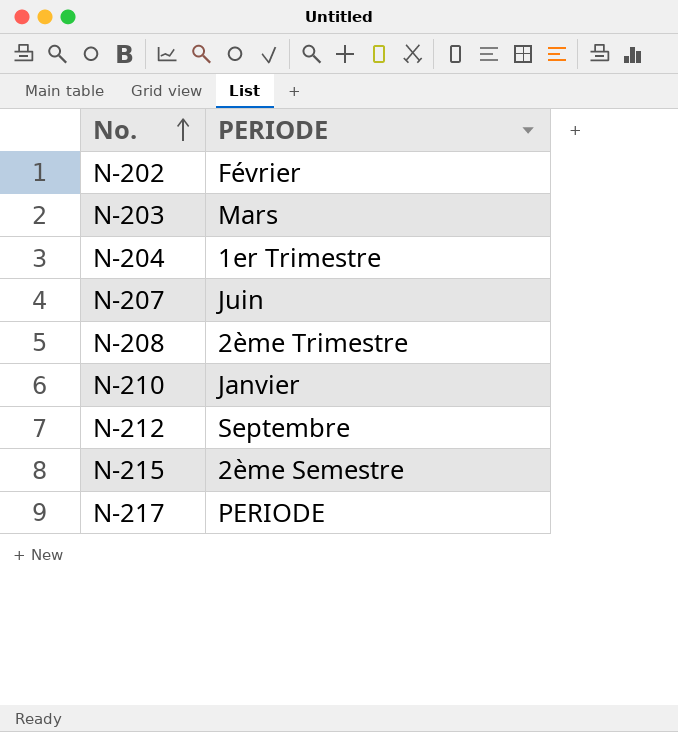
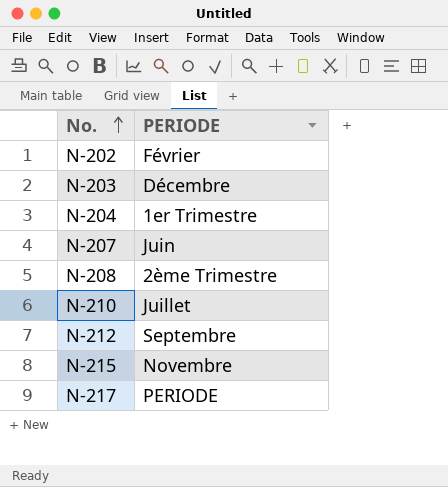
N-203 | PERIODE: Mars -> Décembre
N-210 | PERIODE: Janvier -> Juillet
N-215 | PERIODE: 2ème Semestre -> Novembre

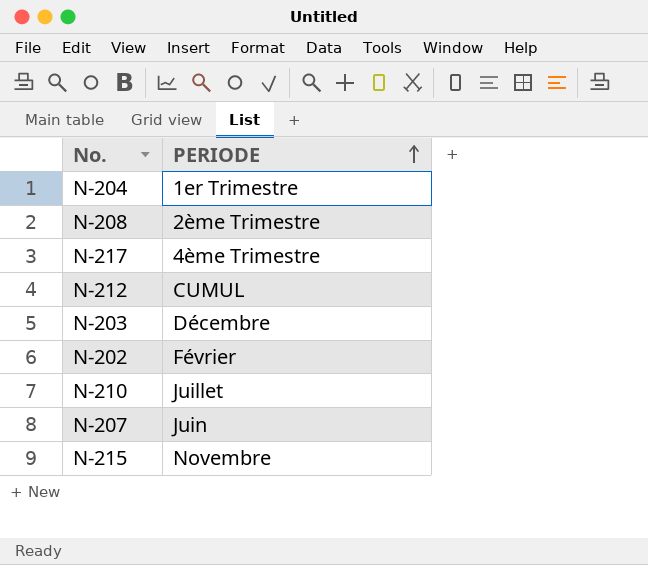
row order: No. ascending -> PERIODE ascending
N-217 | PERIODE: PERIODE -> 4ème Trimestre
N-212 | PERIODE: Septembre -> CUMUL

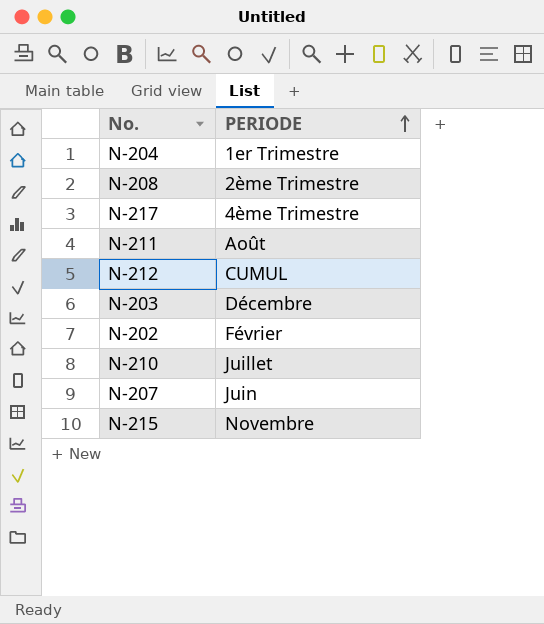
row N-211: none -> Août

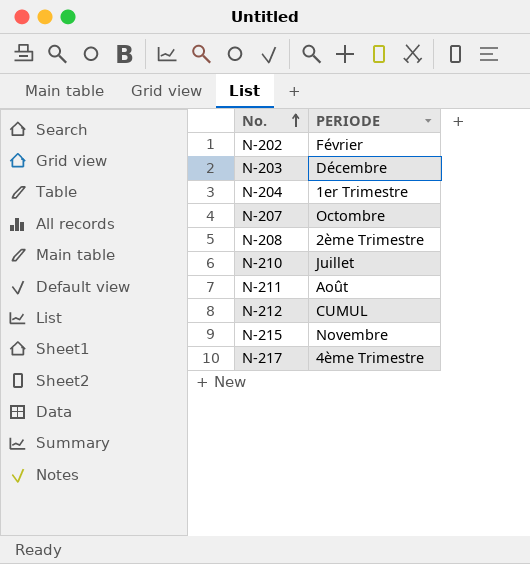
row order: PERIODE ascending -> No. ascending
N-207 | PERIODE: Juin -> Octombre

